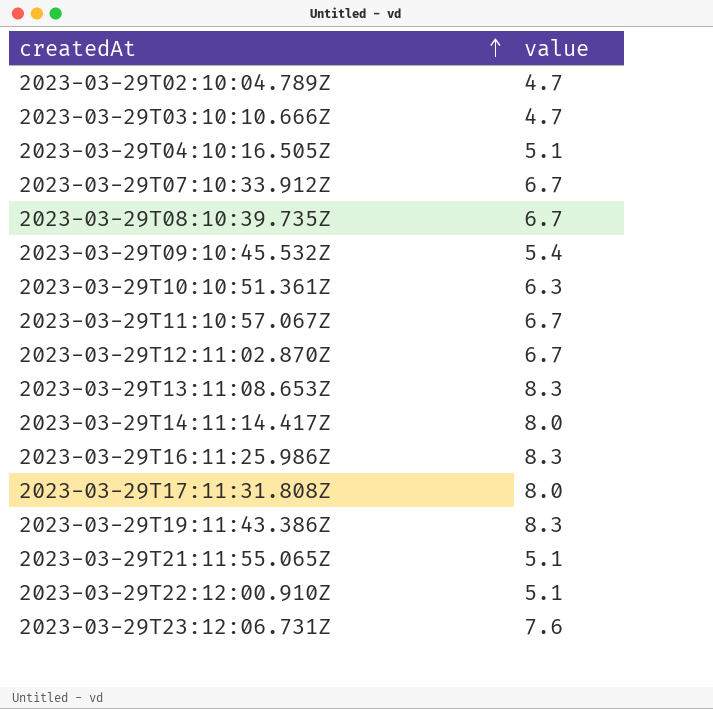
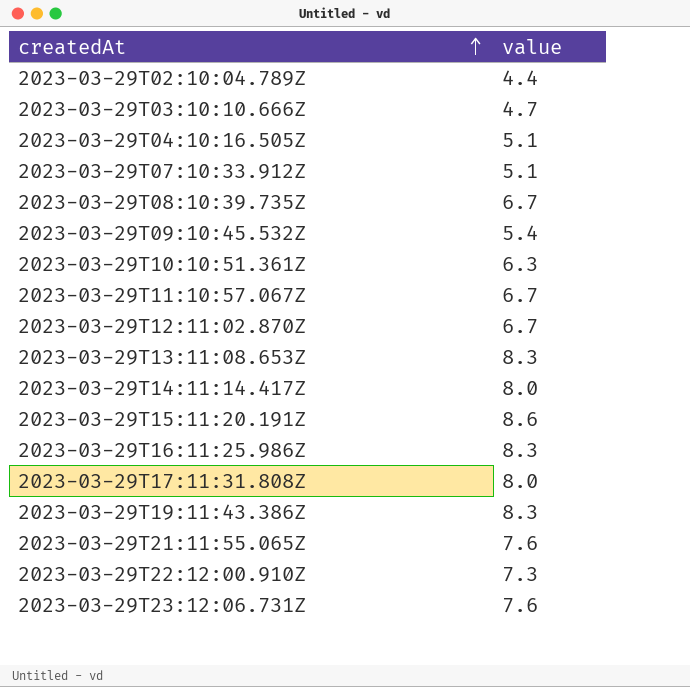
2023-03-29T02:10:04.789Z | value: 4.7 -> 4.4
2023-03-29T07:10:33.912Z | value: 6.7 -> 5.1
row 2023-03-29T15:11:20.191Z: none -> 8.6
2023-03-29T21:11:55.065Z | value: 5.1 -> 7.6
2023-03-29T22:12:00.910Z | value: 5.1 -> 7.3

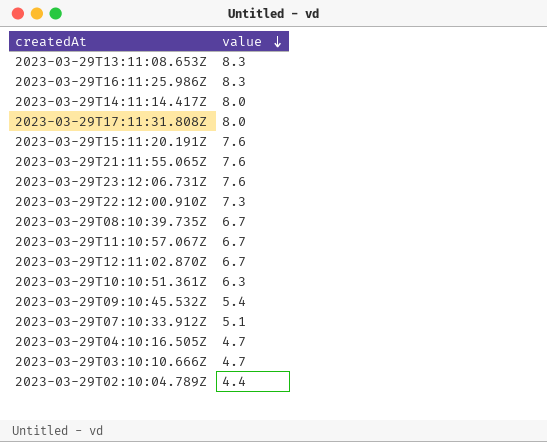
row order: createdAt ascending -> value descending
row 2023-03-29T19:11:43.386Z: 8.3 -> none
2023-03-29T15:11:20.191Z | value: 8.6 -> 7.6
2023-03-29T04:10:16.505Z | value: 5.1 -> 4.7

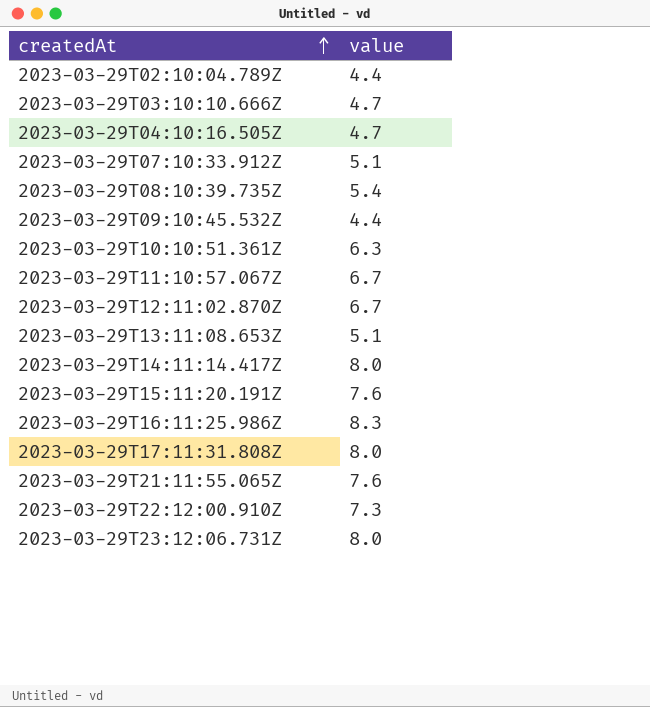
row order: value descending -> createdAt ascending
2023-03-29T08:10:39.735Z | value: 6.7 -> 5.4
2023-03-29T09:10:45.532Z | value: 5.4 -> 4.4
2023-03-29T13:11:08.653Z | value: 8.3 -> 5.1
2023-03-29T23:12:06.731Z | value: 7.6 -> 8.0

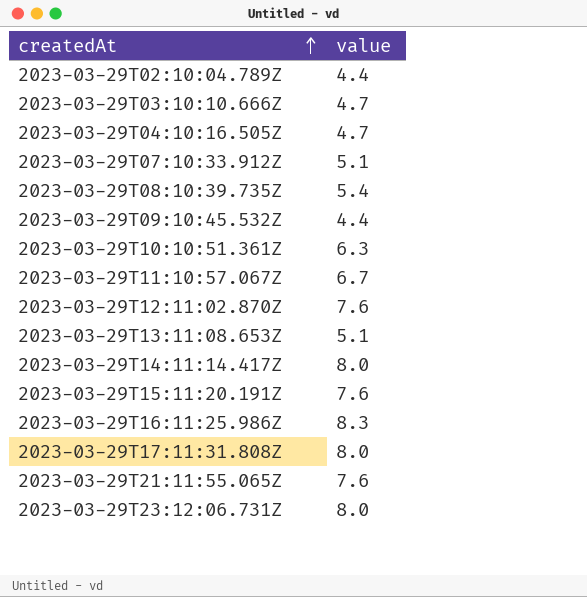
row 2023-03-29T22:12:00.910Z: 7.3 -> none
2023-03-29T12:11:02.870Z | value: 6.7 -> 7.6

